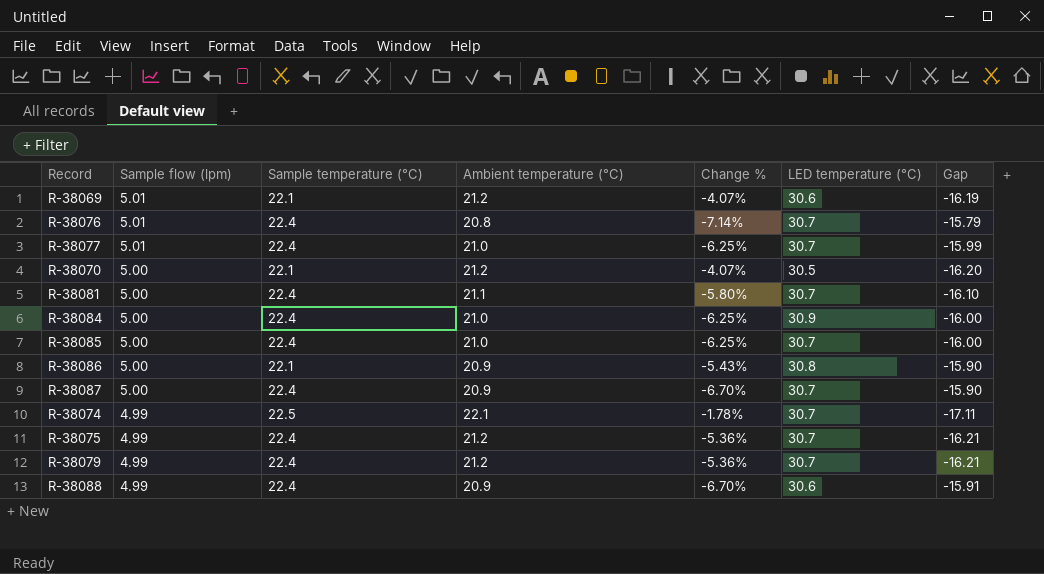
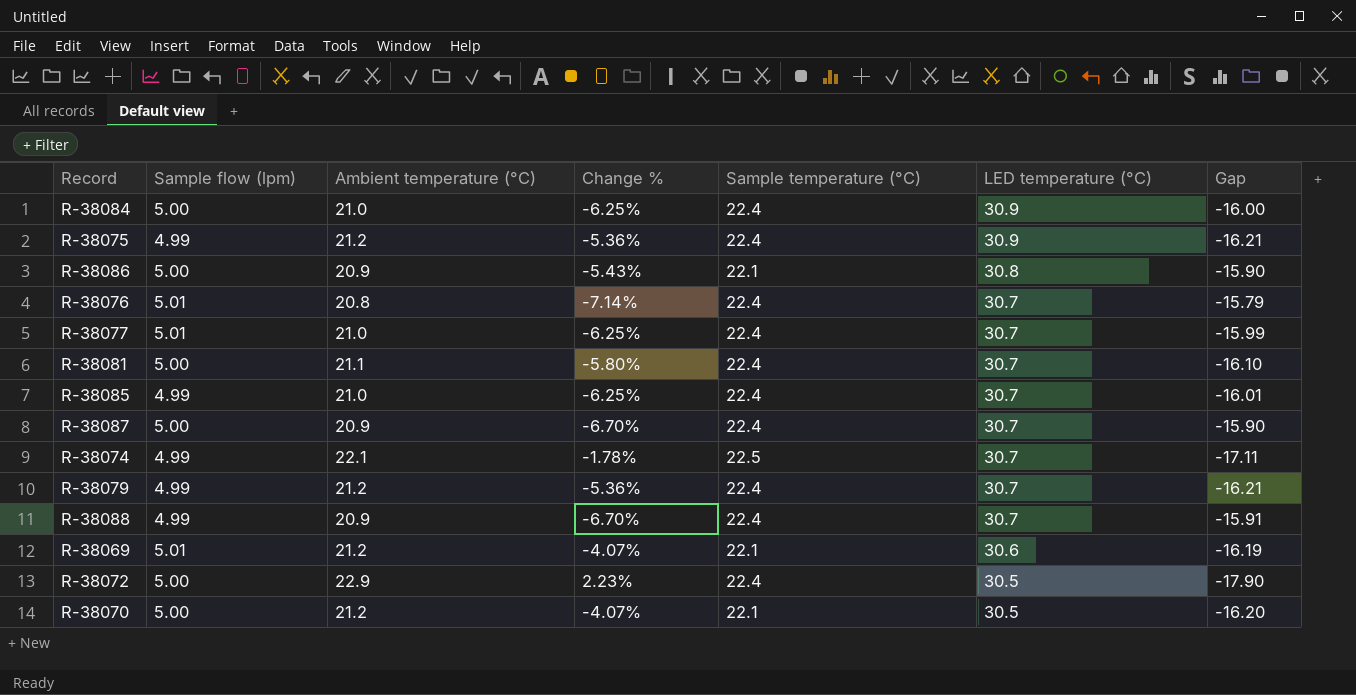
row order: Sample flow (lpm) descending -> LED temperature (°C) descending
column Sample temperature (°C) | position: 3 -> 5
R-38075 | LED temperature (°C): 30.7 -> 30.9
R-38085 | Sample flow (lpm): 5.00 -> 4.99
R-38085 | Gap: -16.00 -> -16.01
R-38088 | LED temperature (°C): 30.6 -> 30.7
row R-38072: none -> 5.00 | 22.9 | 2.23% | 22.4 | 30.5 | -17.90

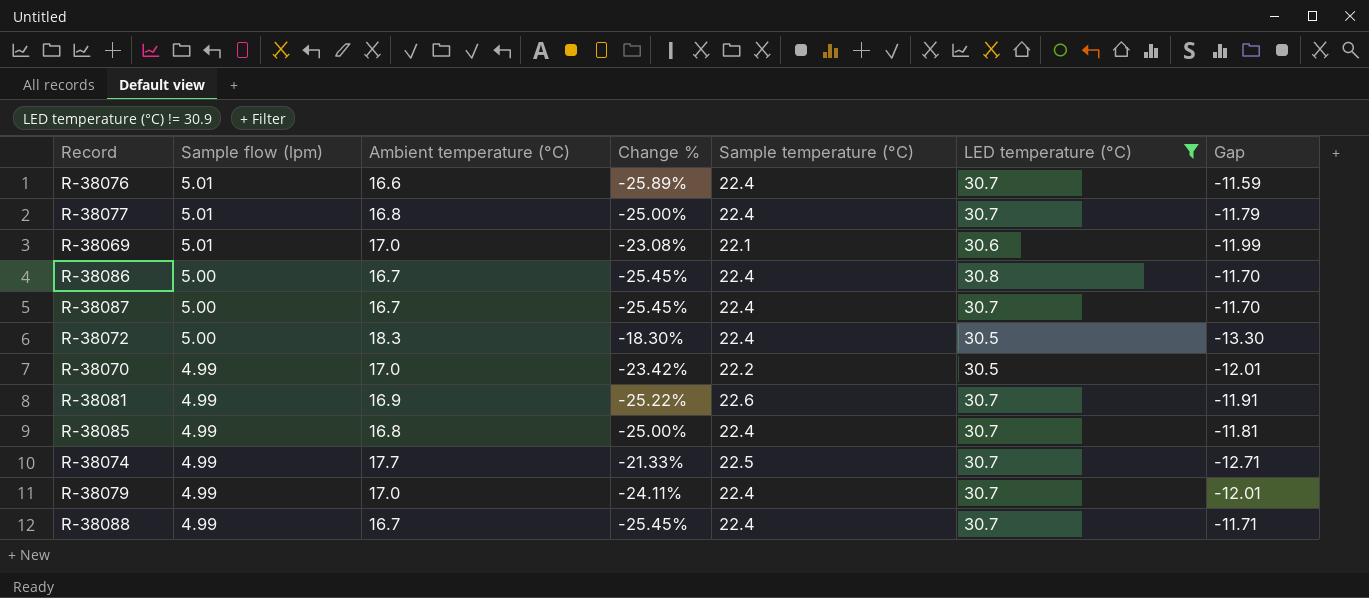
filter: none -> LED temperature (°C) != 30.9
row order: LED temperature (°C) descending -> Sample flow (lpm) descending
R-38076 | Ambient temperature (°C): 20.8 -> 16.6
R-38076 | Change %: -7.14% -> -25.89%
R-38076 | Gap: -15.79 -> -11.59
R-38077 | Ambient temperature (°C): 21.0 -> 16.8
R-38077 | Change %: -6.25% -> -25.00%
R-38077 | Gap: -15.99 -> -11.79
R-38069 | Ambient temperature (°C): 21.2 -> 17.0
R-38069 | Change %: -4.07% -> -23.08%
R-38069 | Gap: -16.19 -> -11.99
R-38086 | Ambient temperature (°C): 20.9 -> 16.7
R-38086 | Change %: -5.43% -> -25.45%
R-38086 | Sample temperature (°C): 22.1 -> 22.4
R-38086 | Gap: -15.90 -> -11.70
R-38087 | Ambient temperature (°C): 20.9 -> 16.7
R-38087 | Change %: -6.70% -> -25.45%
R-38087 | Gap: -15.90 -> -11.70
R-38072 | Ambient temperature (°C): 22.9 -> 18.3
R-38072 | Change %: 2.23% -> -18.30%
R-38072 | Gap: -17.90 -> -13.30
R-38070 | Sample flow (lpm): 5.00 -> 4.99
R-38070 | Ambient temperature (°C): 21.2 -> 17.0
R-38070 | Change %: -4.07% -> -23.42%
R-38070 | Sample temperature (°C): 22.1 -> 22.2
R-38070 | Gap: -16.20 -> -12.01
R-38081 | Sample flow (lpm): 5.00 -> 4.99
R-38081 | Ambient temperature (°C): 21.1 -> 16.9
R-38081 | Change %: -5.80% -> -25.22%
R-38081 | Sample temperature (°C): 22.4 -> 22.6
R-38081 | Gap: -16.10 -> -11.91
R-38085 | Ambient temperature (°C): 21.0 -> 16.8
R-38085 | Change %: -6.25% -> -25.00%
R-38085 | Gap: -16.01 -> -11.81
R-38074 | Ambient temperature (°C): 22.1 -> 17.7
R-38074 | Change %: -1.78% -> -21.33%
R-38074 | Gap: -17.11 -> -12.71
R-38079 | Ambient temperature (°C): 21.2 -> 17.0
R-38079 | Change %: -5.36% -> -24.11%
R-38079 | Gap: -16.21 -> -12.01
R-38088 | Ambient temperature (°C): 20.9 -> 16.7
R-38088 | Change %: -6.70% -> -25.45%
R-38088 | Gap: -15.91 -> -11.71

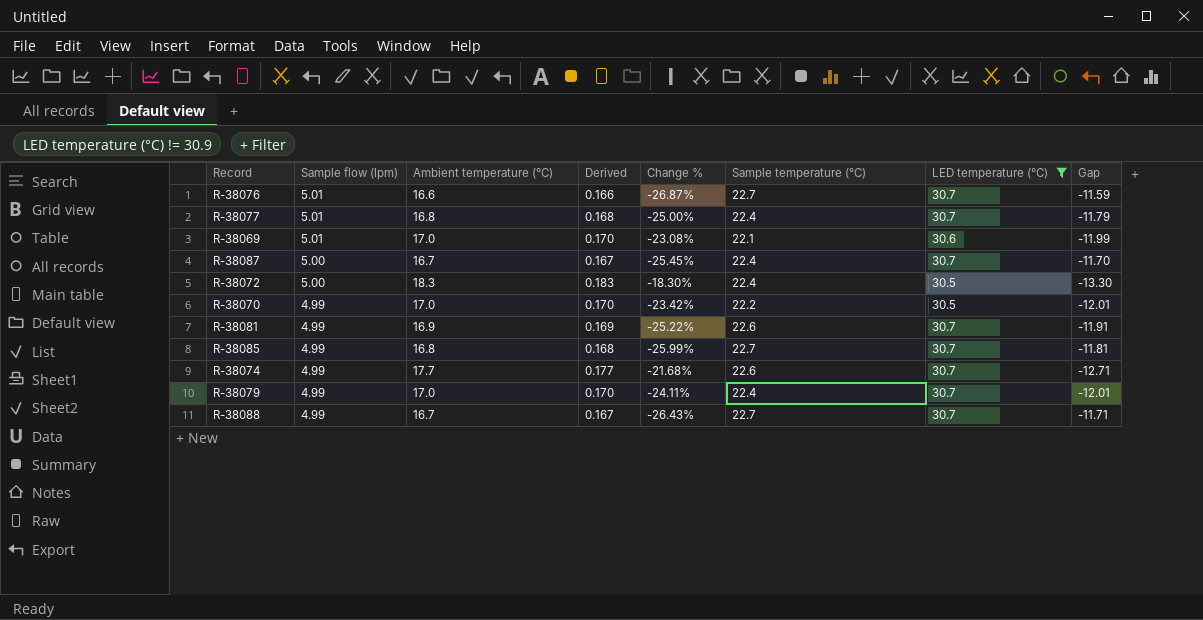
column Derived | formula: none -> [Ambient temperature (°C)] * 0.01
row R-38086: 5.00 | 16.7 | -25.45% | 22.4 | 30.8 | -11.70 -> none
R-38076 | Change %: -25.89% -> -26.87%
R-38076 | Sample temperature (°C): 22.4 -> 22.7
R-38085 | Change %: -25.00% -> -25.99%
R-38085 | Sample temperature (°C): 22.4 -> 22.7
R-38074 | Change %: -21.33% -> -21.68%
R-38074 | Sample temperature (°C): 22.5 -> 22.6
R-38088 | Change %: -25.45% -> -26.43%
R-38088 | Sample temperature (°C): 22.4 -> 22.7

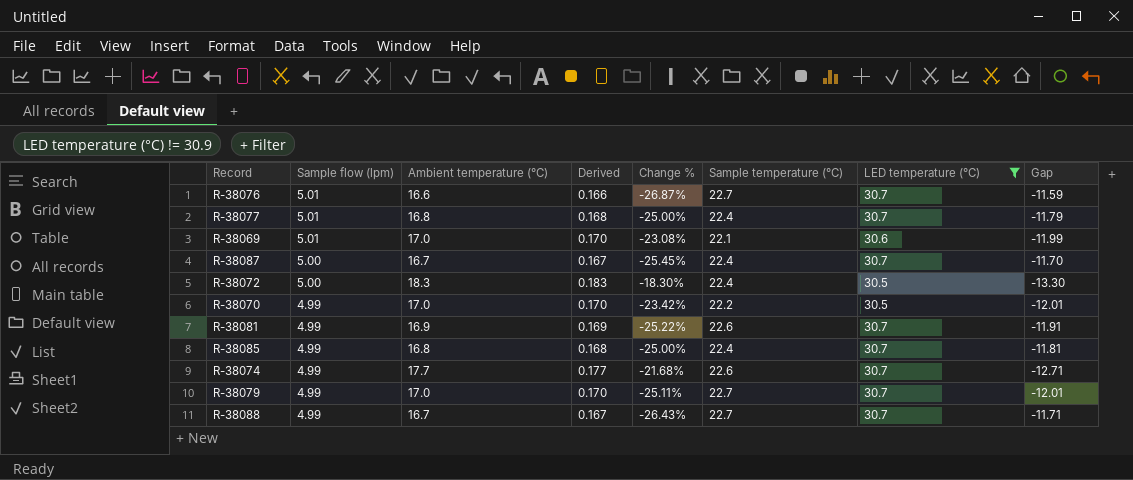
R-38085 | Change %: -25.99% -> -25.00%
R-38085 | Sample temperature (°C): 22.7 -> 22.4
R-38079 | Change %: -24.11% -> -25.11%
R-38079 | Sample temperature (°C): 22.4 -> 22.7

